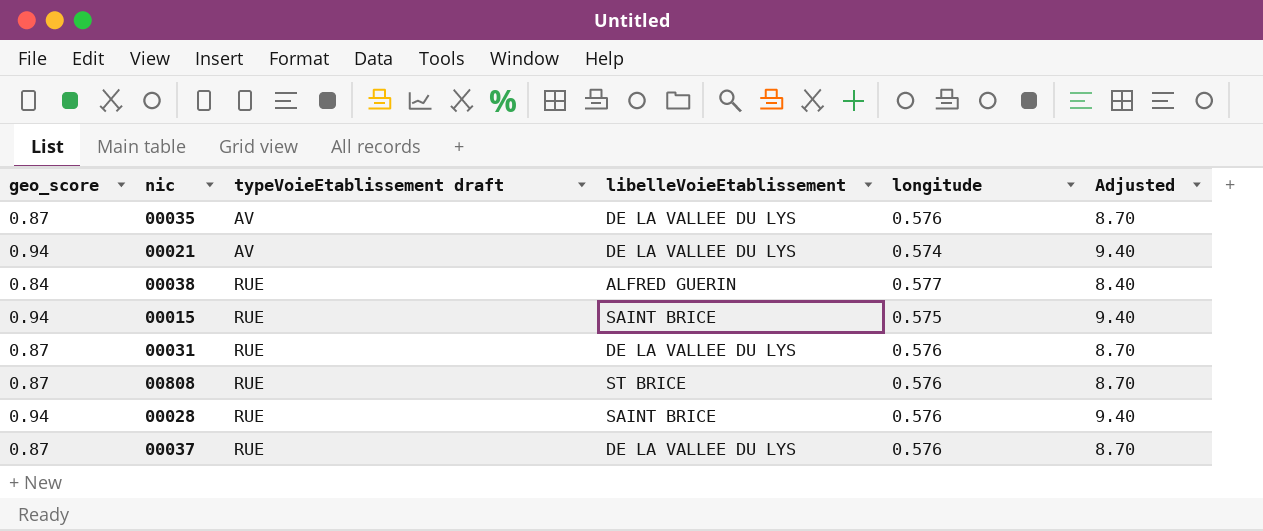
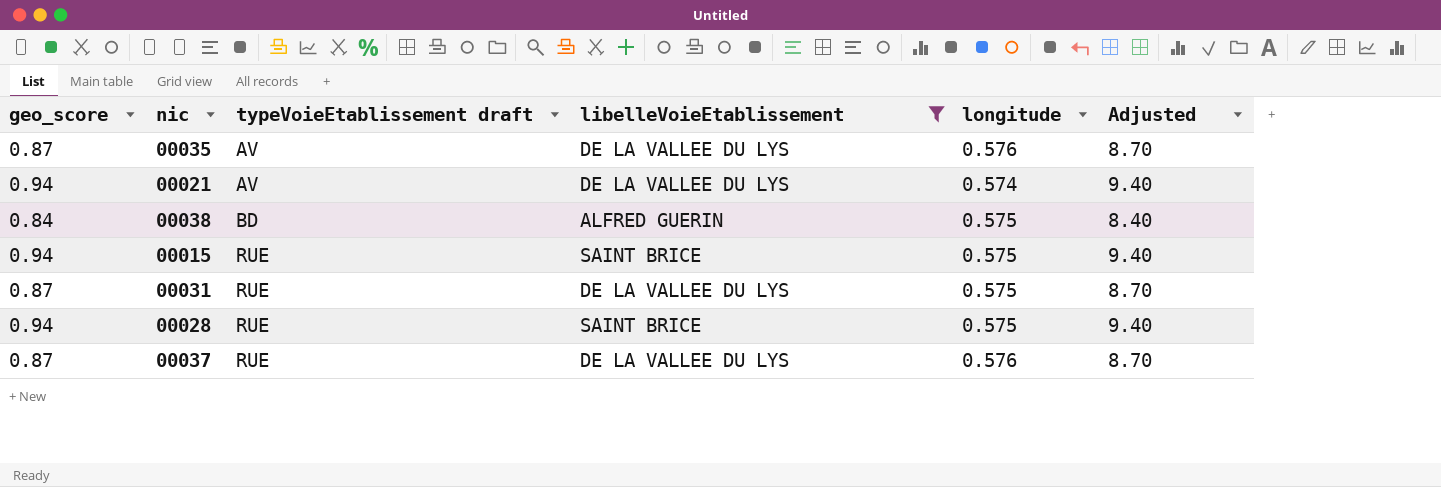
filter: none -> libelleVoieEtablissement != ST BRICE
00038 | typeVoieEtablissement draft: RUE -> BD
00038 | longitude: 0.577 -> 0.575
00031 | longitude: 0.576 -> 0.575
00028 | longitude: 0.576 -> 0.575

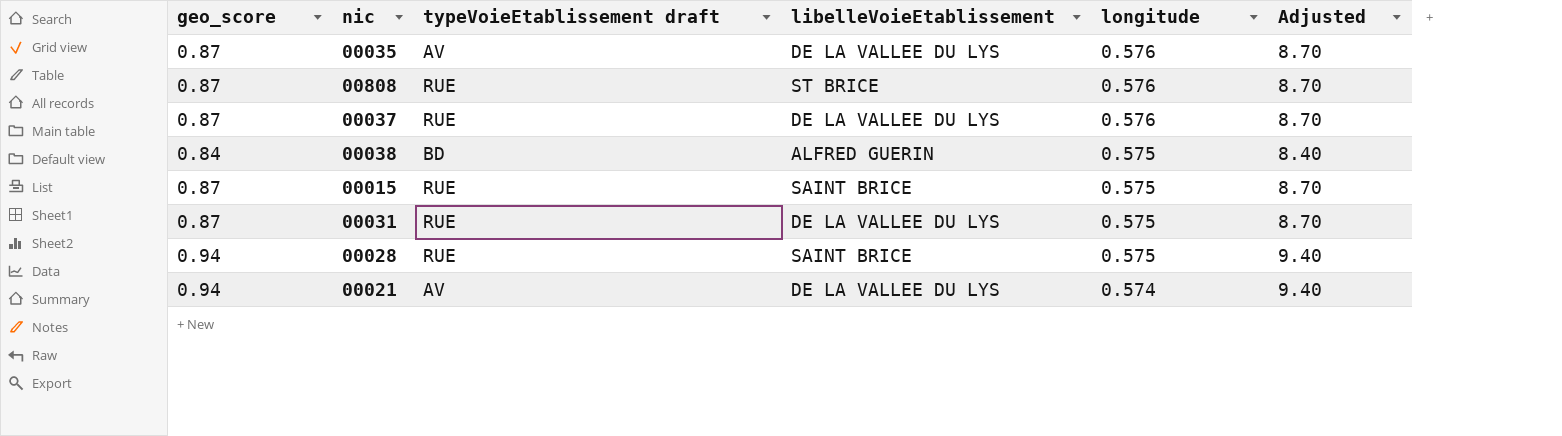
filter: libelleVoieEtablissement != ST BRICE -> none
row order: typeVoieEtablissement draft ascending -> longitude descending
00015 | geo_score: 0.94 -> 0.87
00015 | Adjusted: 9.40 -> 8.70

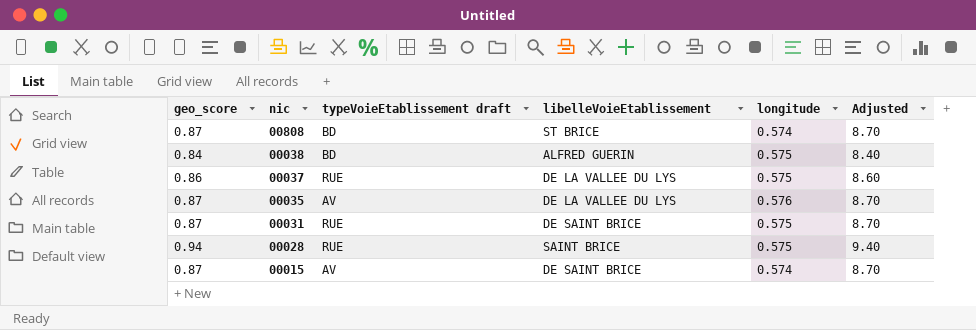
row order: longitude descending -> nic descending
row 00021: 0.94 | AV | DE LA VALLEE DU LYS | 0.574 | 9.40 -> none
00808 | typeVoieEtablissement draft: RUE -> BD
00808 | longitude: 0.576 -> 0.574
00037 | geo_score: 0.87 -> 0.86
00037 | longitude: 0.576 -> 0.575
00037 | Adjusted: 8.70 -> 8.60
00031 | libelleVoieEtablissement: DE LA VALLEE DU LYS -> DE SAINT BRICE
00015 | typeVoieEtablissement draft: RUE -> AV
00015 | libelleVoieEtablissement: SAINT BRICE -> DE SAINT BRICE
00015 | longitude: 0.575 -> 0.574

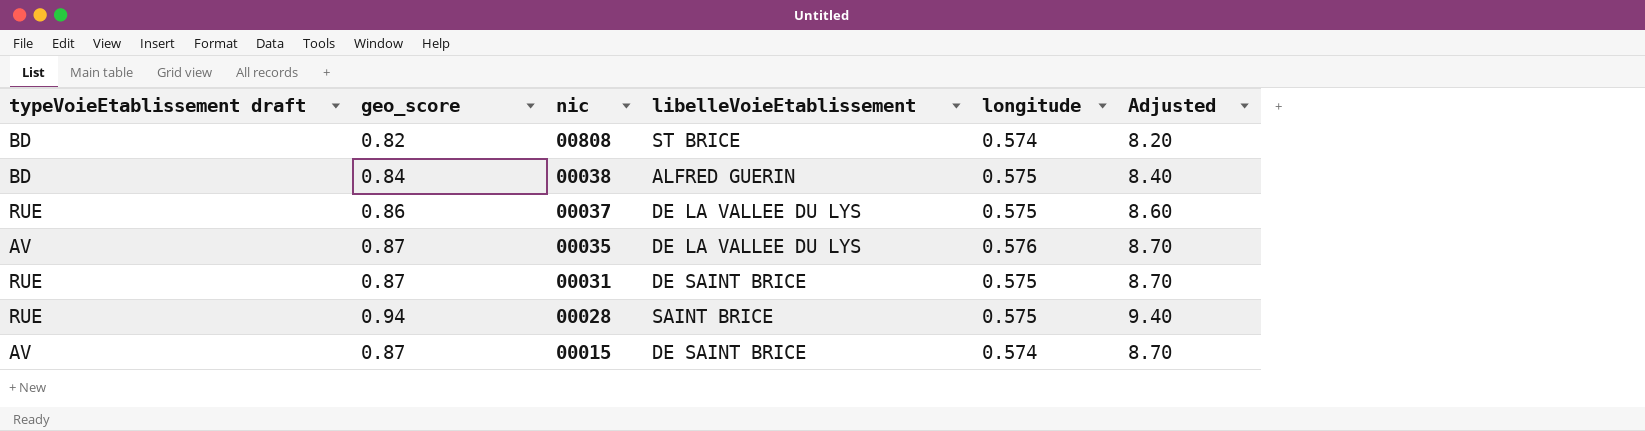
column typeVoieEtablissement draft | position: 3 -> 1
00808 | geo_score: 0.87 -> 0.82
00808 | Adjusted: 8.70 -> 8.20

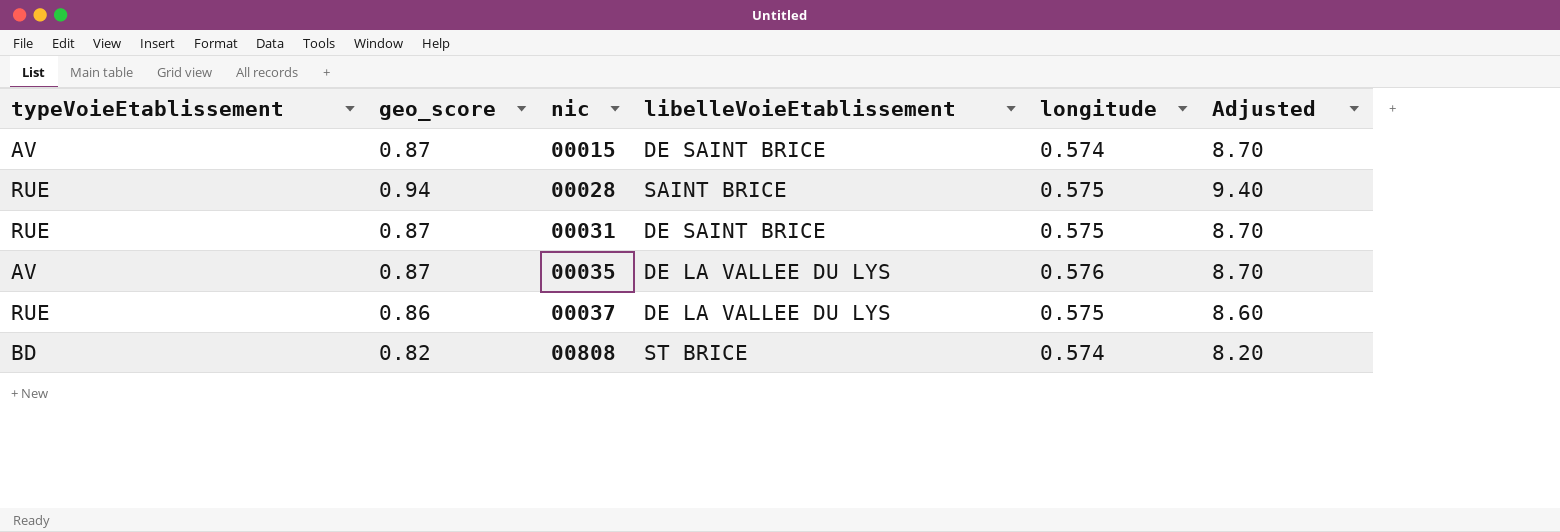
row order: nic descending -> nic ascending
column name: typeVoieEtablissement draft -> typeVoieEtablissement
row 00038: BD | 0.84 | ALFRED GUERIN | 0.575 | 8.40 -> none

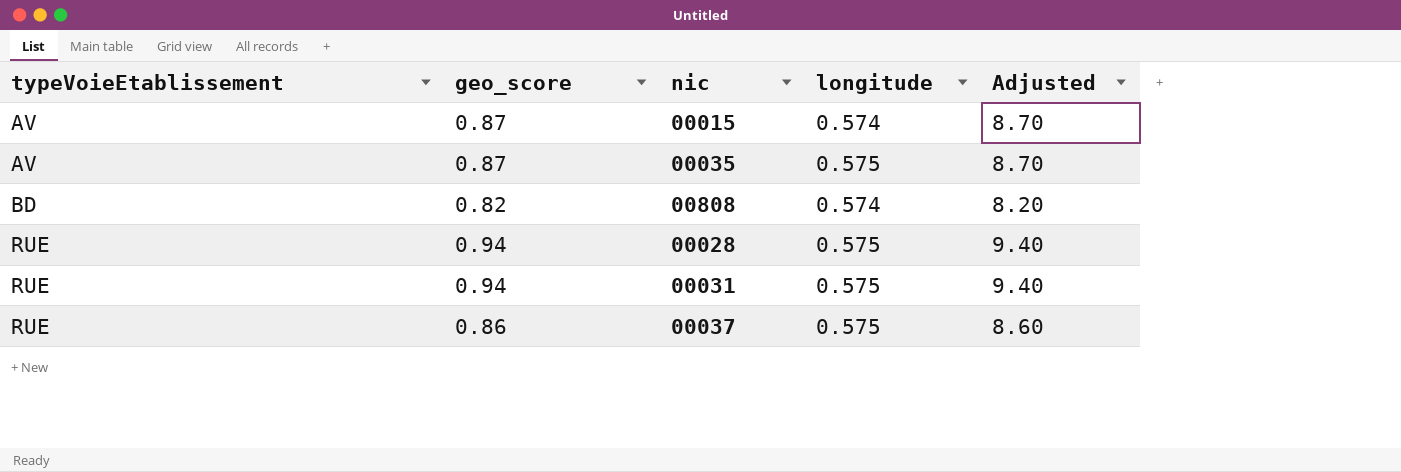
row order: nic ascending -> typeVoieEtablissement ascending
column libelleVoieEtablissement | position: 4 -> none
00035 | longitude: 0.576 -> 0.575
00031 | geo_score: 0.87 -> 0.94
00031 | Adjusted: 8.70 -> 9.40

